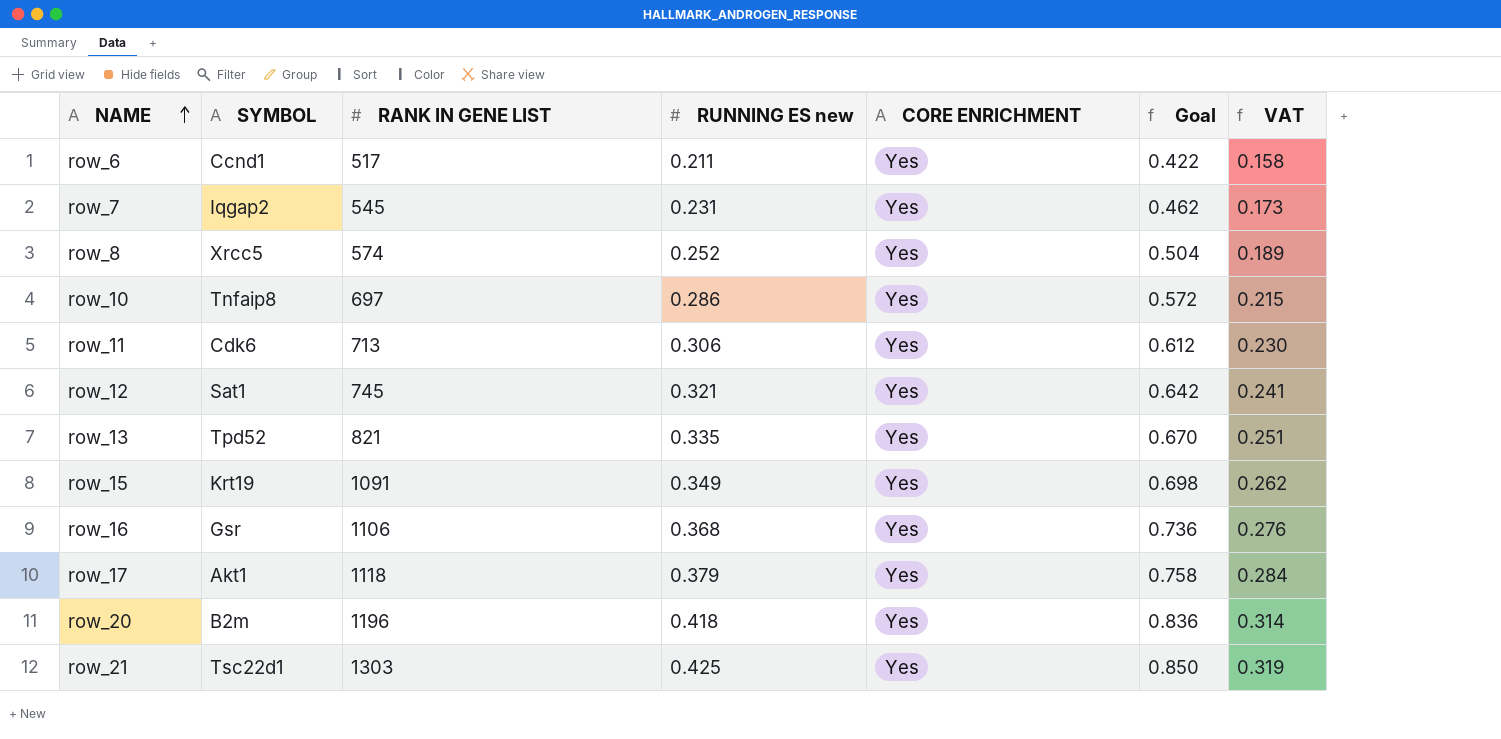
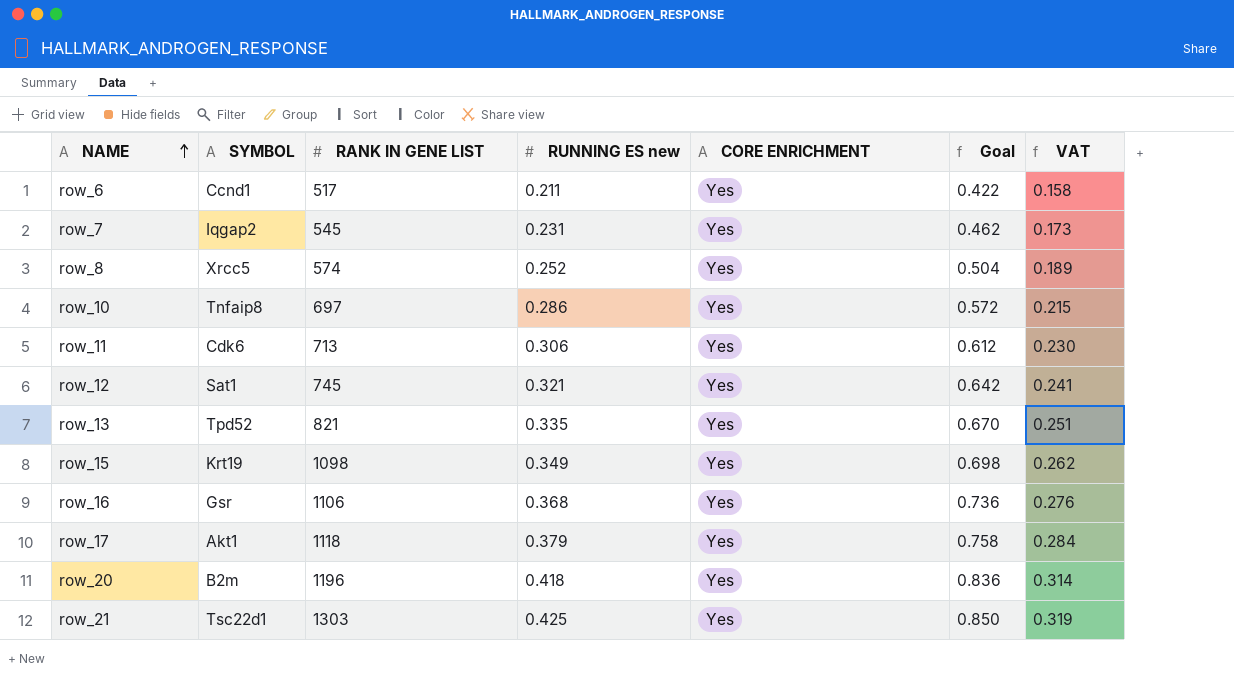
row_15 | RANK IN GENE LIST: 1091 -> 1098

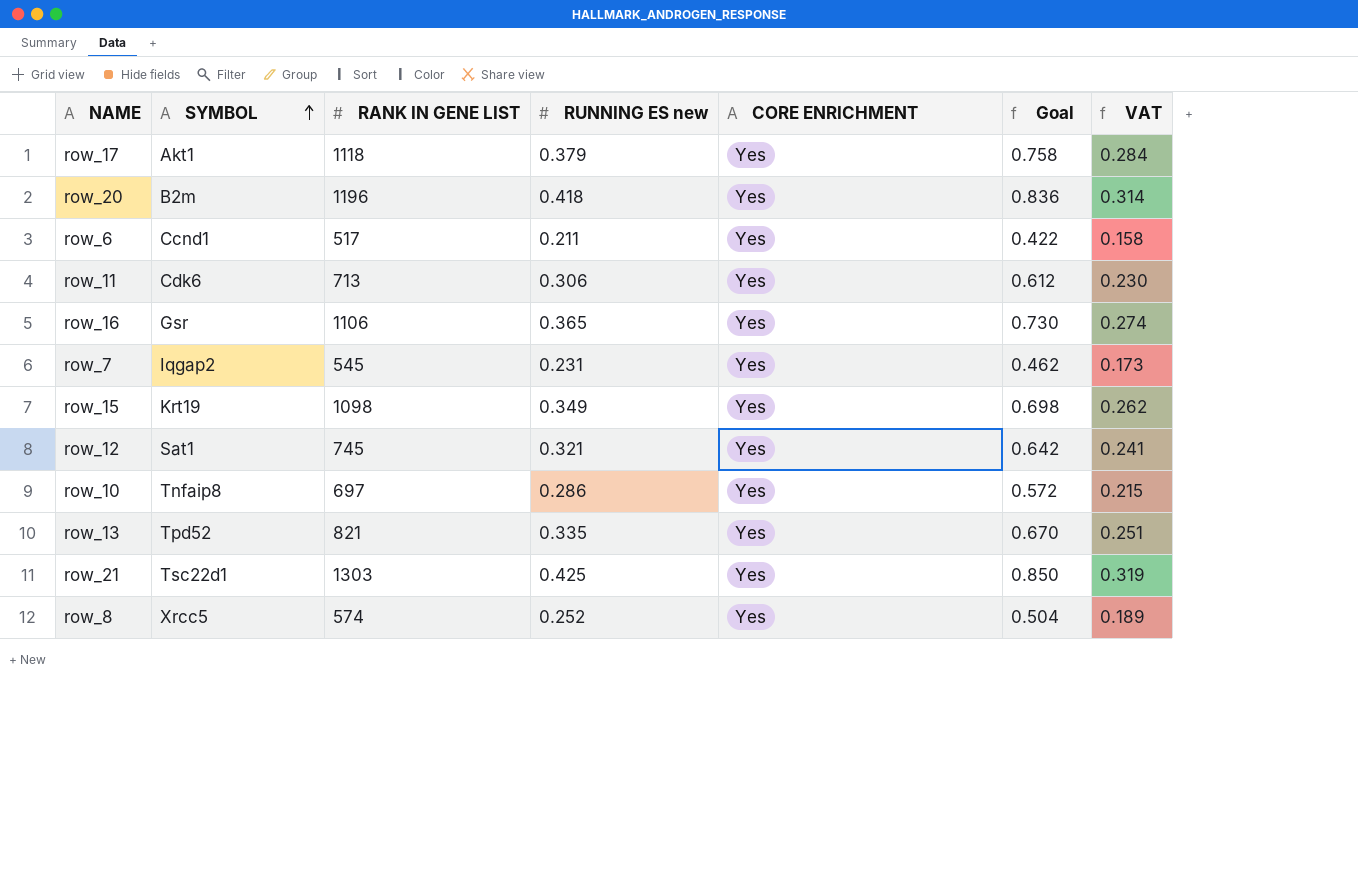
row order: NAME ascending -> SYMBOL ascending
row_16 | RUNNING ES new: 0.368 -> 0.365
row_16 | Goal: 0.736 -> 0.730
row_16 | VAT: 0.276 -> 0.274

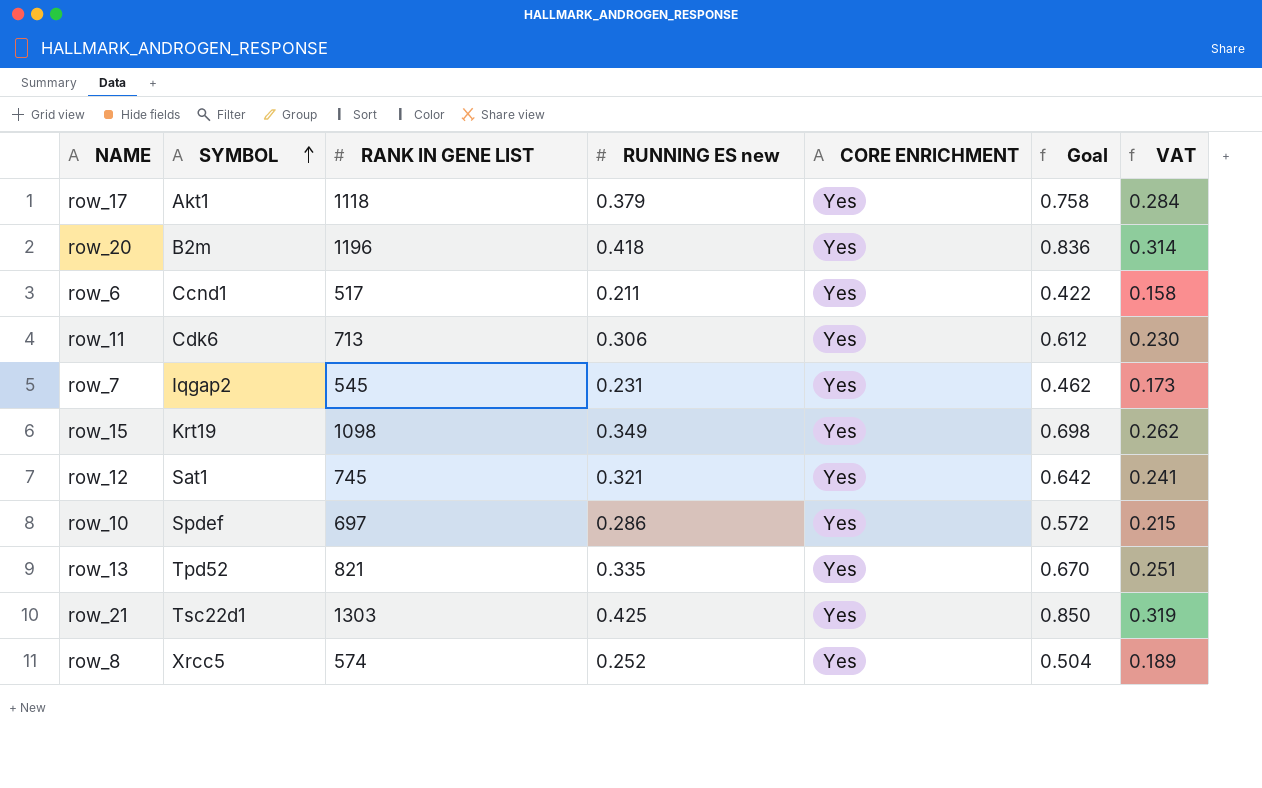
row row_16: Gsr | 1106 | 0.365 | Yes | 0.730 | 0.274 -> none
row_10 | SYMBOL: Tnfaip8 -> Spdef

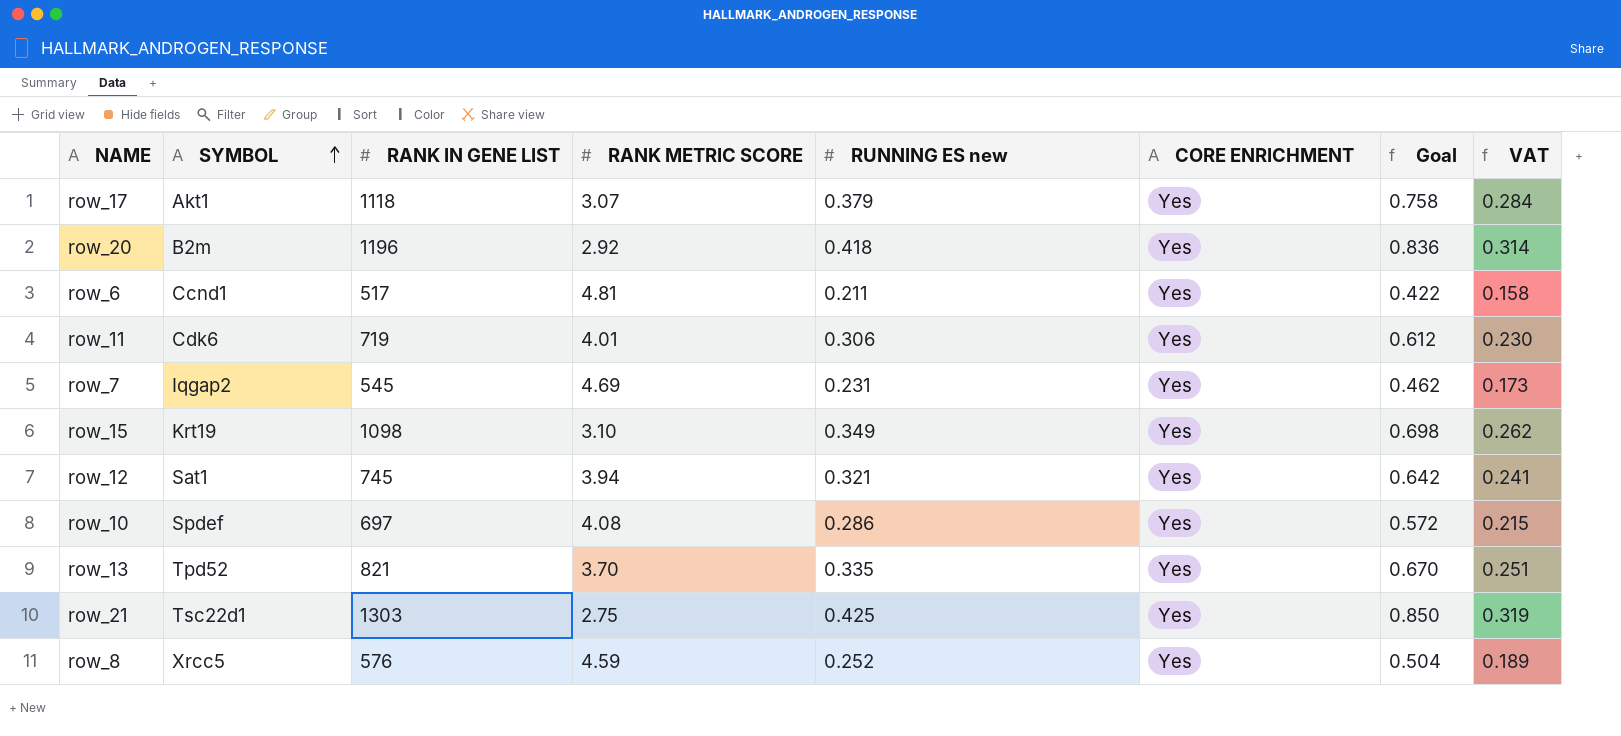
column RANK METRIC SCORE | position: none -> 4
row_11 | RANK IN GENE LIST: 713 -> 719
row_8 | RANK IN GENE LIST: 574 -> 576

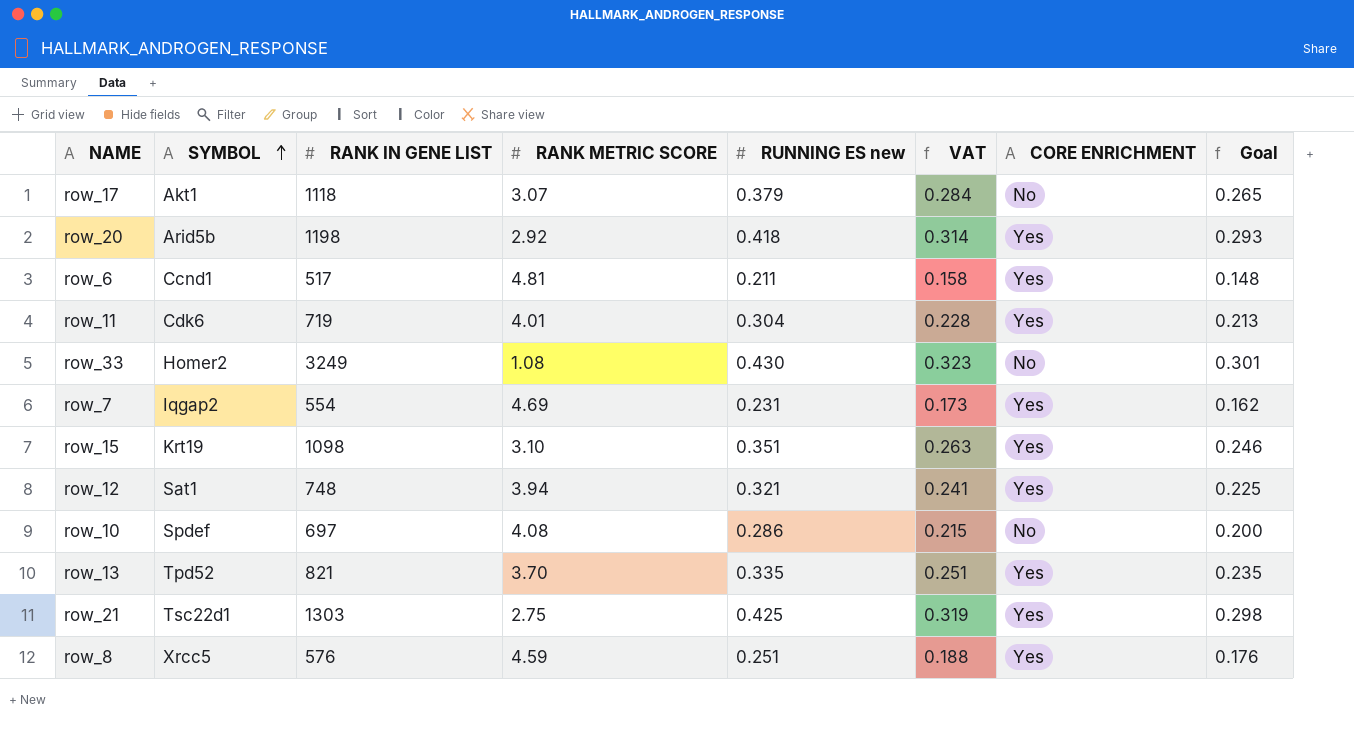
column VAT | position: 8 -> 6
column Goal | formula: [RUNNING ES new] * 2 -> [RUNNING ES new] * 0.7
row_17 | CORE ENRICHMENT: Yes -> No
row_20 | SYMBOL: B2m -> Arid5b
row_20 | RANK IN GENE LIST: 1196 -> 1198
row_11 | RUNNING ES new: 0.306 -> 0.304
row_11 | VAT: 0.230 -> 0.228
row row_33: none -> Homer2 | 3249 | 1.08 | 0.430 | 0.323 | No | 0.301
row_7 | RANK IN GENE LIST: 545 -> 554
row_15 | RUNNING ES new: 0.349 -> 0.351
row_15 | VAT: 0.262 -> 0.263
row_12 | RANK IN GENE LIST: 745 -> 748
row_10 | CORE ENRICHMENT: Yes -> No
row_8 | RUNNING ES new: 0.252 -> 0.251
row_8 | VAT: 0.189 -> 0.188

